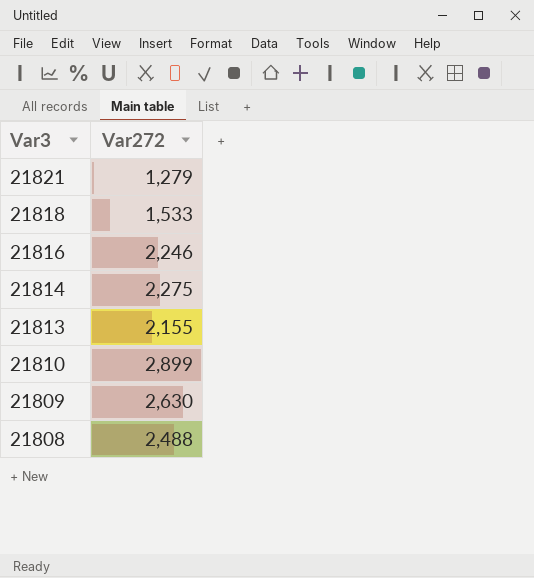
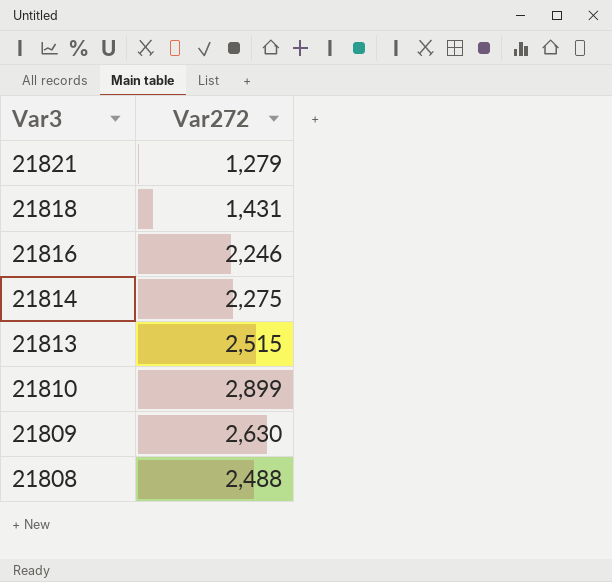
21818 | Var272: 1,533 -> 1,431
21813 | Var272: 2,155 -> 2,515

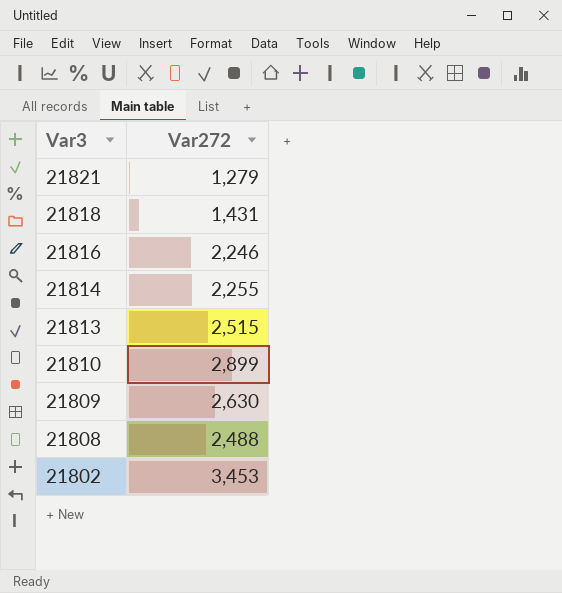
21814 | Var272: 2,275 -> 2,255
row 21802: none -> 3,453

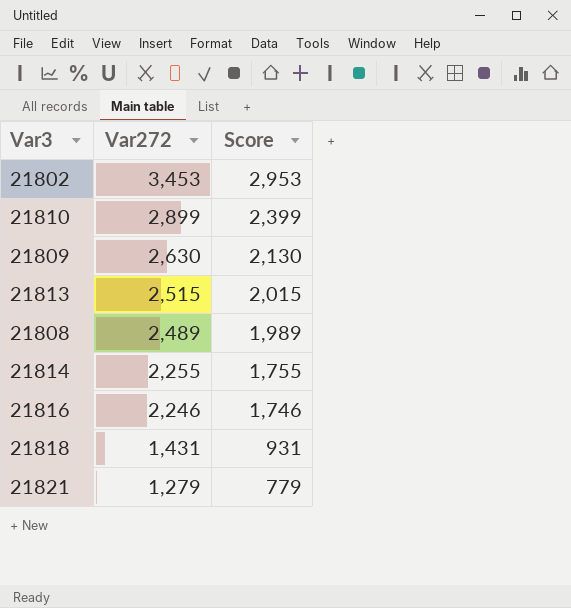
row order: Var3 descending -> Var272 descending
column Score | formula: none -> [Var272] - 500
21808 | Var272: 2,488 -> 2,489

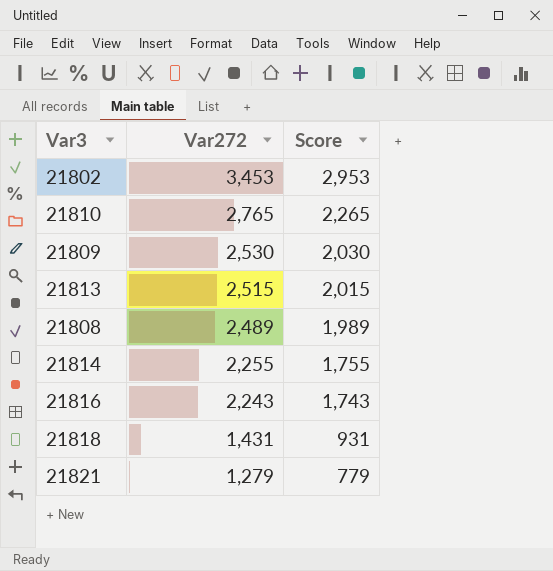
21810 | Var272: 2,899 -> 2,765
21810 | Score: 2,399 -> 2,265
21809 | Var272: 2,630 -> 2,530
21809 | Score: 2,130 -> 2,030
21816 | Var272: 2,246 -> 2,243
21816 | Score: 1,746 -> 1,743

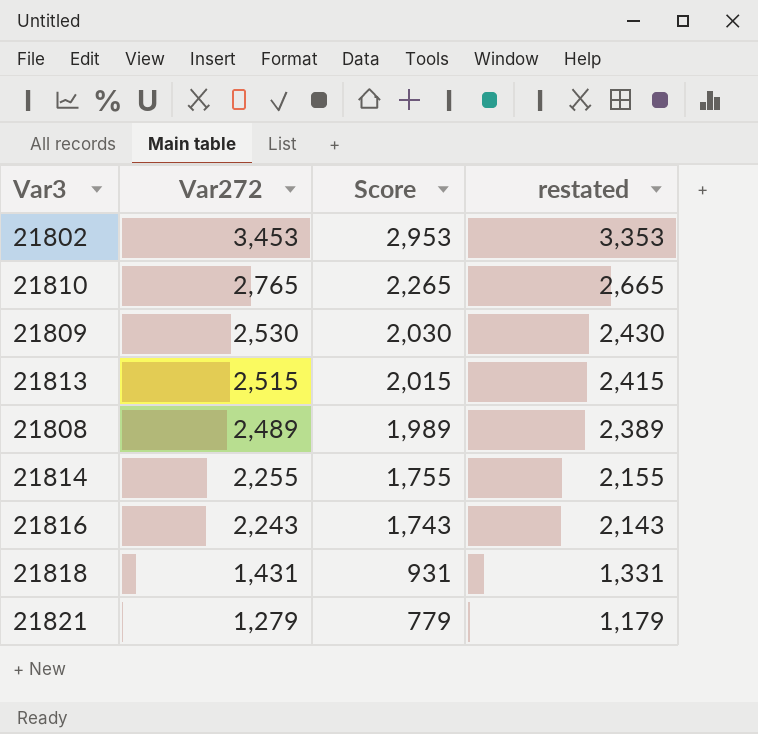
column restated | formula: none -> [Var272] - 100

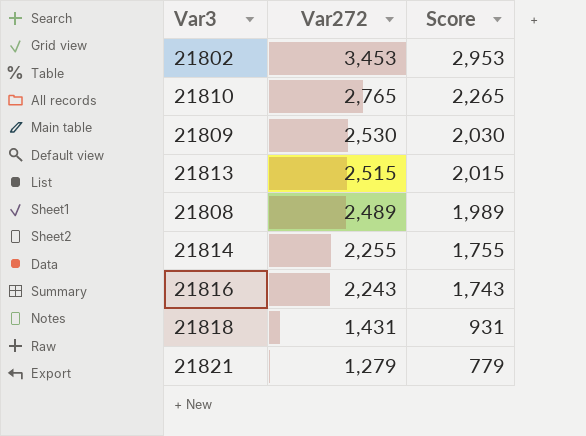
column restated | formula: [Var272] - 100 -> none

